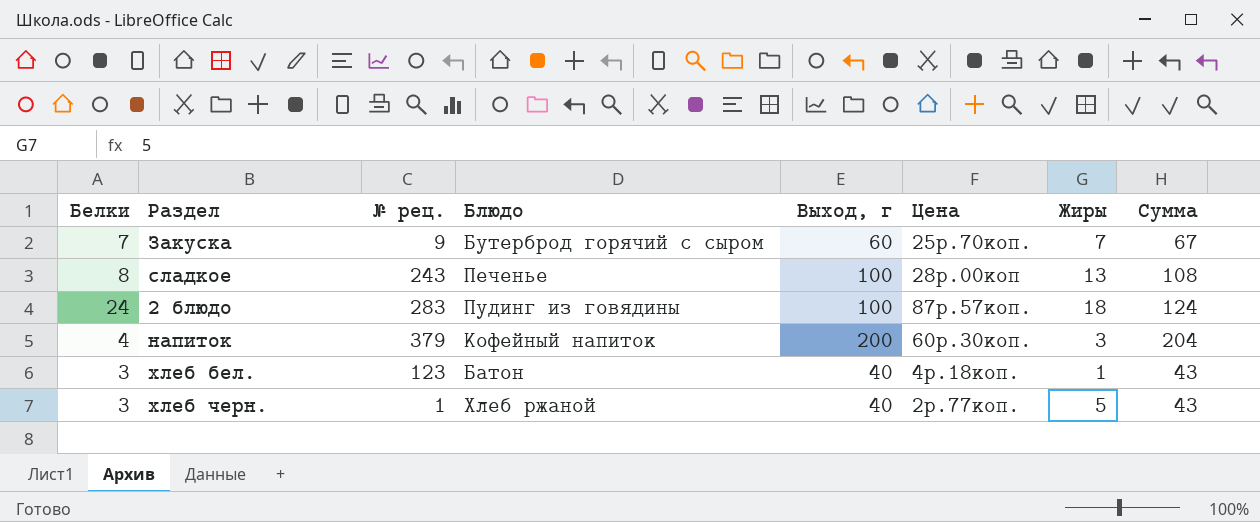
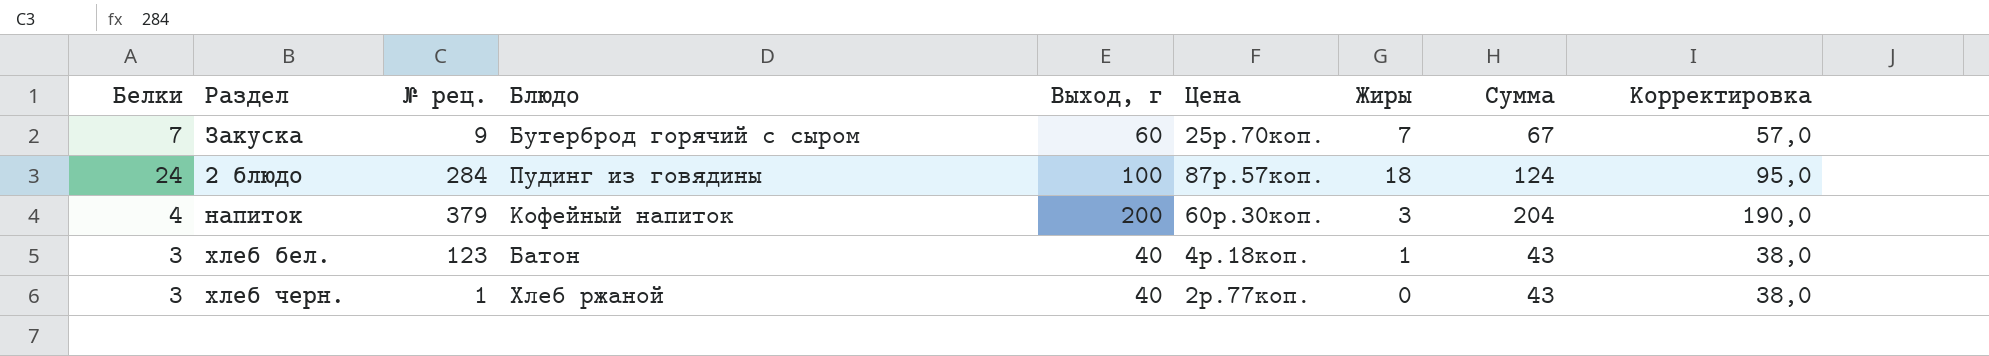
column Корректировка | formula: none -> [Выход, г] * 0,95
row сладкое: 8 | 243 | Печенье | 100 | 28р.00коп | 13 | 108 -> none
2 блюдо | № рец.: 283 -> 284
хлеб черн. | Жиры: 5 -> 0

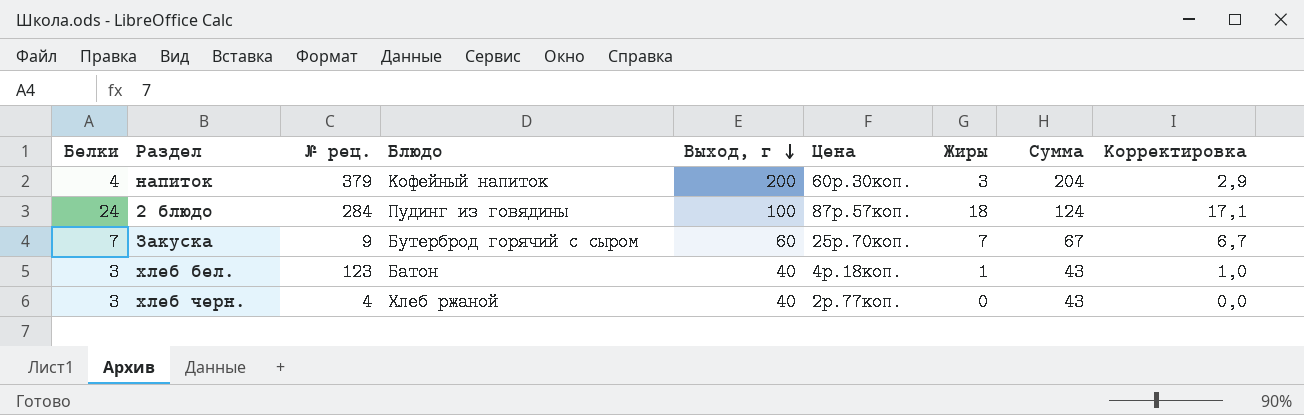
row order: none -> Выход, г descending
column Корректировка | formula: [Выход, г] * 0,95 -> [Жиры] * 0,95
хлеб черн. | № рец.: 1 -> 4

